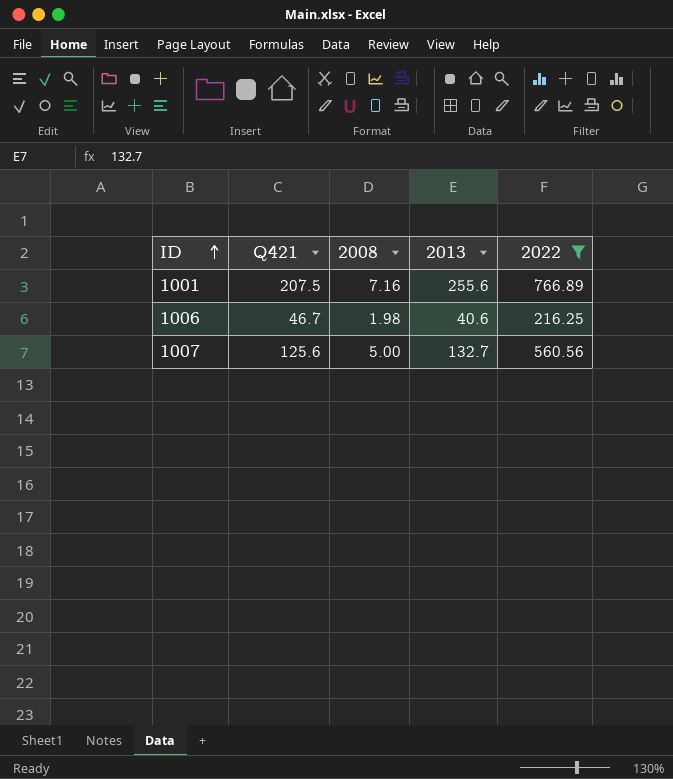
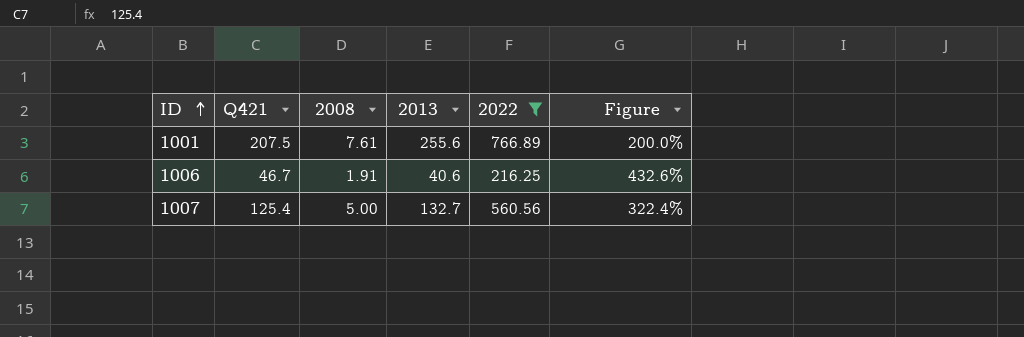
column Figure | formula: none -> ([2022] - [2013]) / [2013]
1001 | 2008: 7.16 -> 7.61
1006 | 2008: 1.98 -> 1.91
1007 | Q421: 125.6 -> 125.4

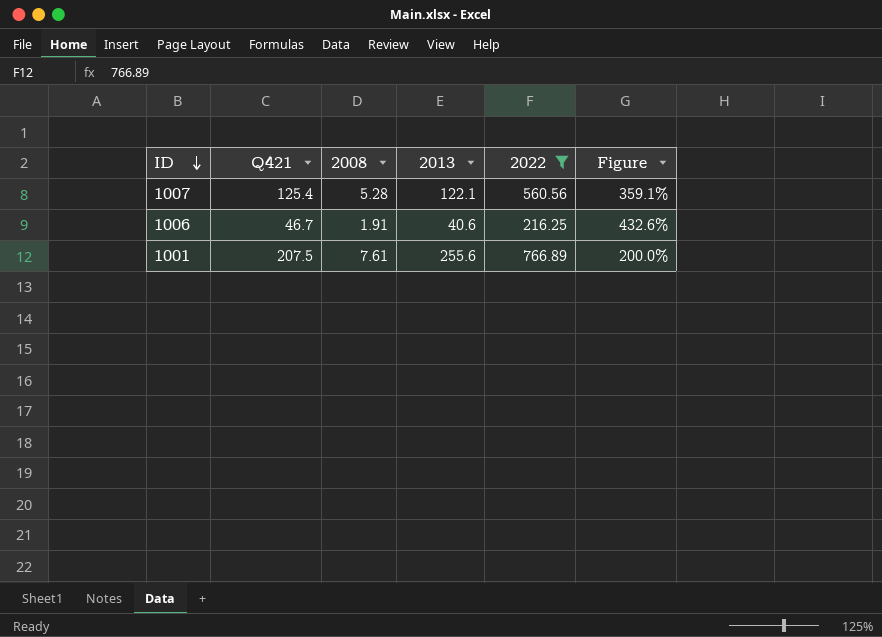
row order: ID ascending -> ID descending
1007 | 2008: 5.00 -> 5.28
1007 | 2013: 132.7 -> 122.1
1007 | Figure: 322.4% -> 359.1%

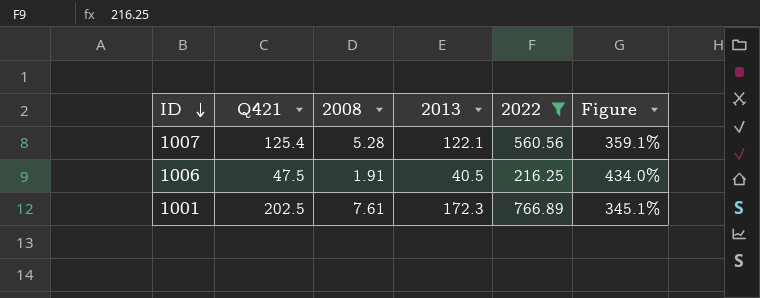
1006 | Q421: 46.7 -> 47.5
1006 | 2013: 40.6 -> 40.5
1006 | Figure: 432.6% -> 434.0%
1001 | Q421: 207.5 -> 202.5
1001 | 2013: 255.6 -> 172.3
1001 | Figure: 200.0% -> 345.1%

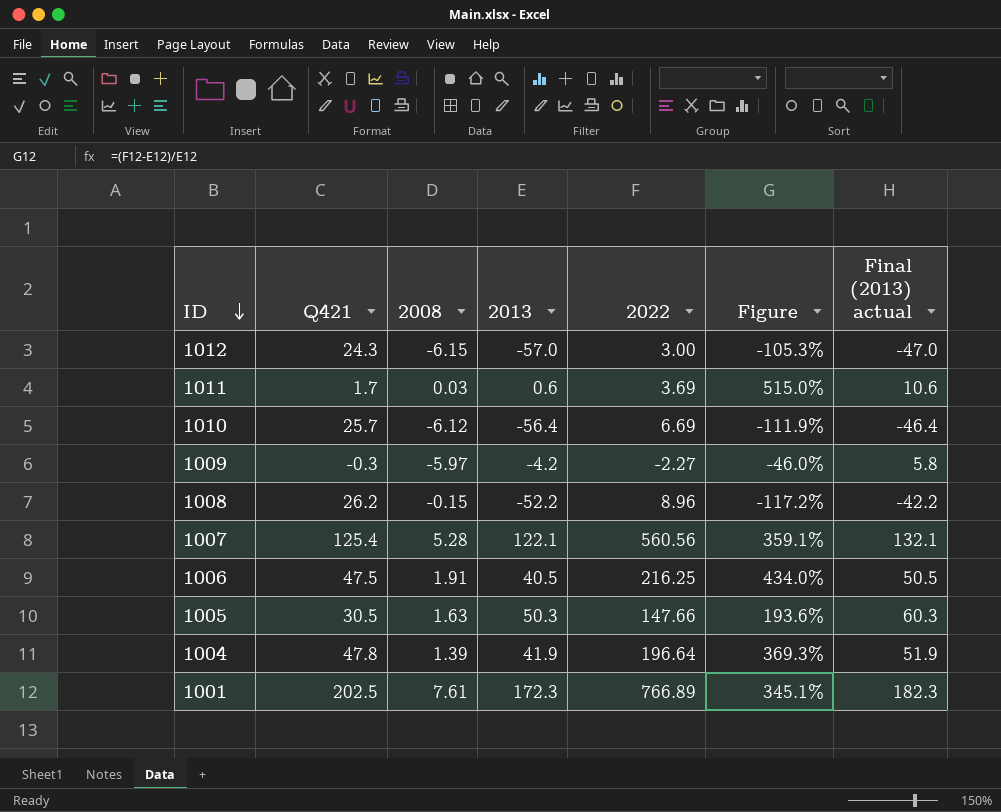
filter: 2022 >= 216.25 -> none
column Final (2013) actual | formula: none -> [2013] + 10

